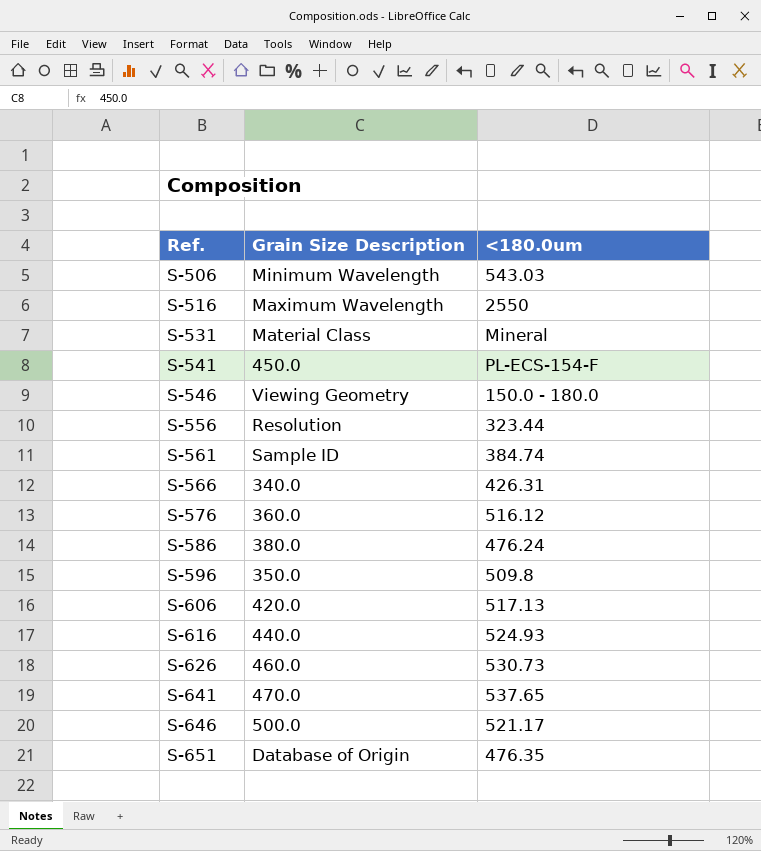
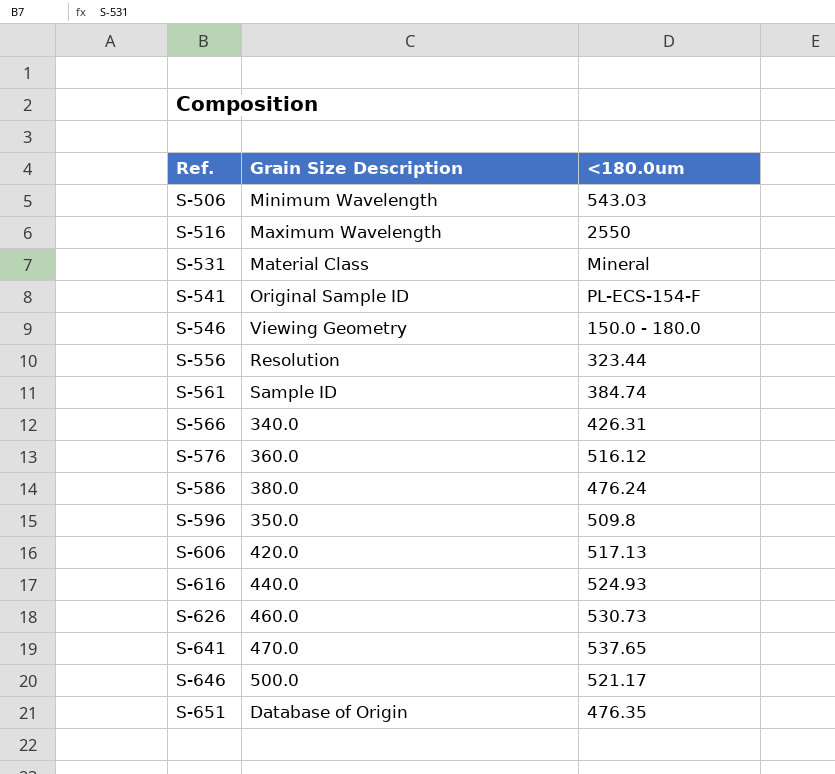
S-541 | Grain Size Description: 450.0 -> Original Sample ID

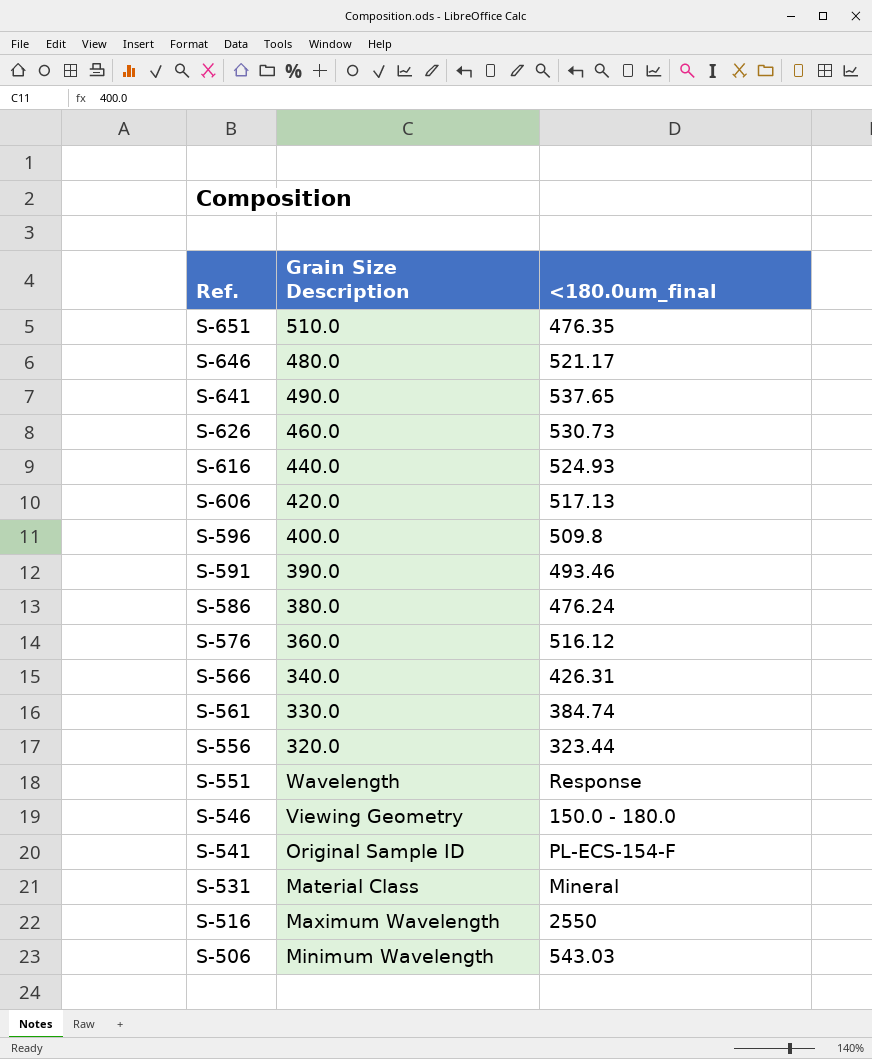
row order: Ref. ascending -> Ref. descending
column name: <180.0um -> <180.0um_final
S-651 | Grain Size Description: Database of Origin -> 510.0
S-646 | Grain Size Description: 500.0 -> 480.0
S-641 | Grain Size Description: 470.0 -> 490.0
S-596 | Grain Size Description: 350.0 -> 400.0
row S-591: none -> 390.0 | 493.46
S-561 | Grain Size Description: Sample ID -> 330.0
S-556 | Grain Size Description: Resolution -> 320.0
row S-551: none -> Wavelength | Response

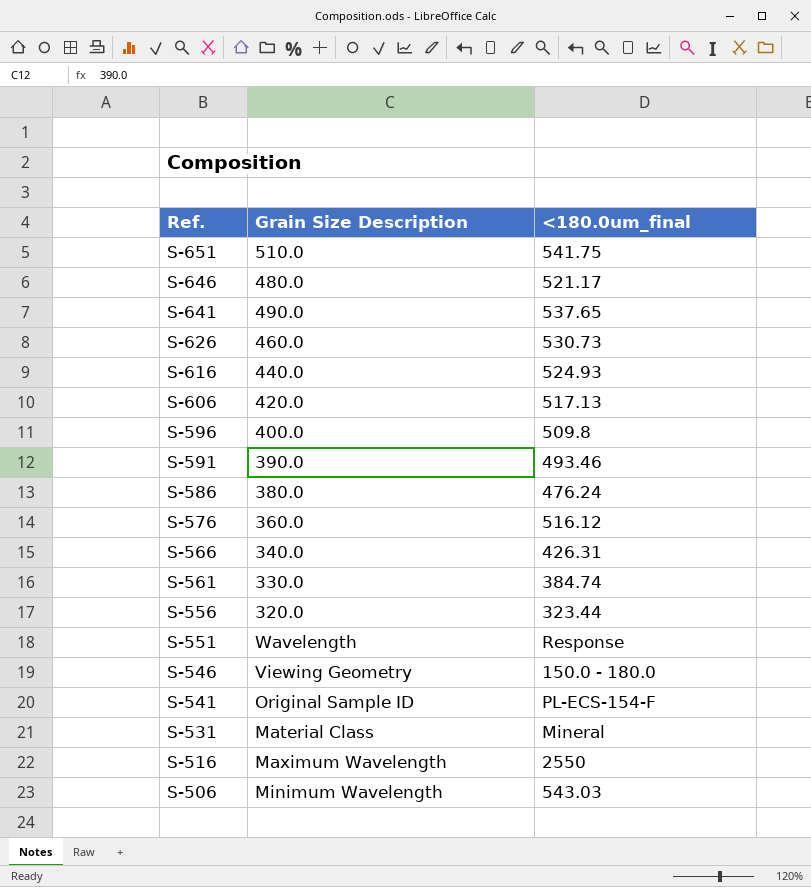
S-651 | <180.0um_final: 476.35 -> 541.75

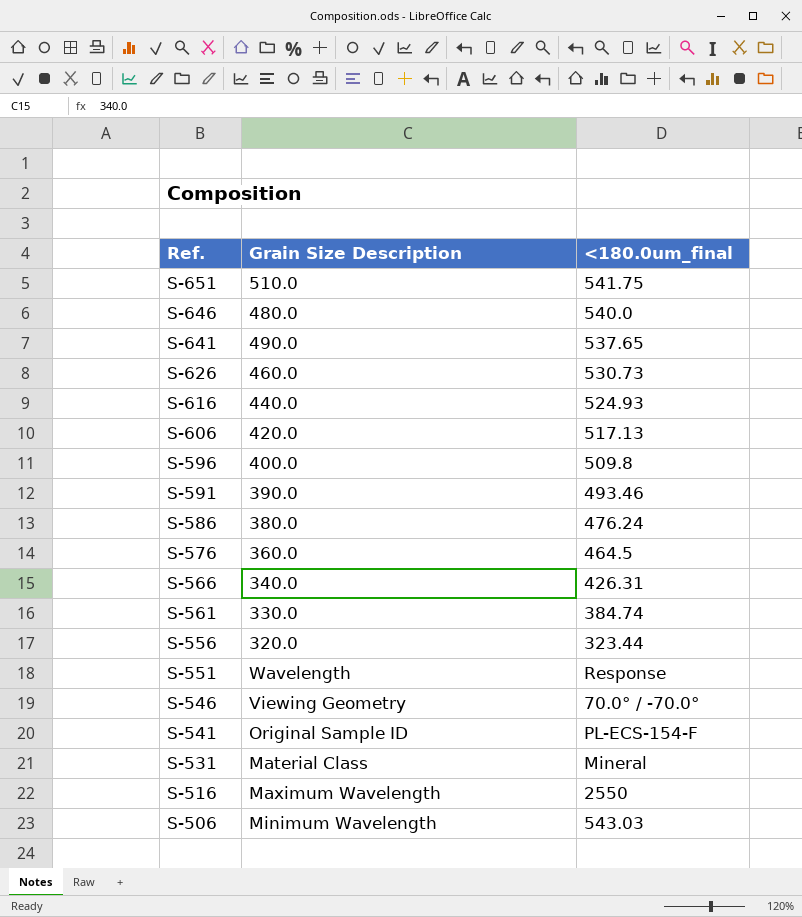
S-646 | <180.0um_final: 521.17 -> 540.0
S-576 | <180.0um_final: 516.12 -> 464.5
S-546 | <180.0um_final: 150.0 - 180.0 -> 70.0° / -70.0°

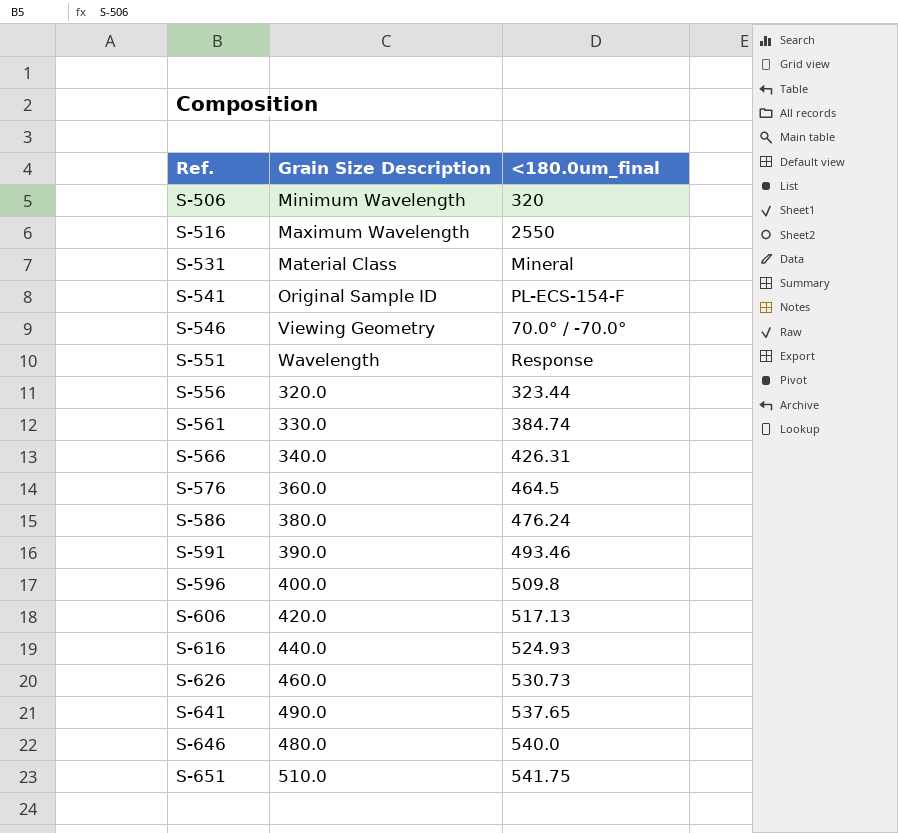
row order: Ref. descending -> Ref. ascending
S-506 | <180.0um_final: 543.03 -> 320

